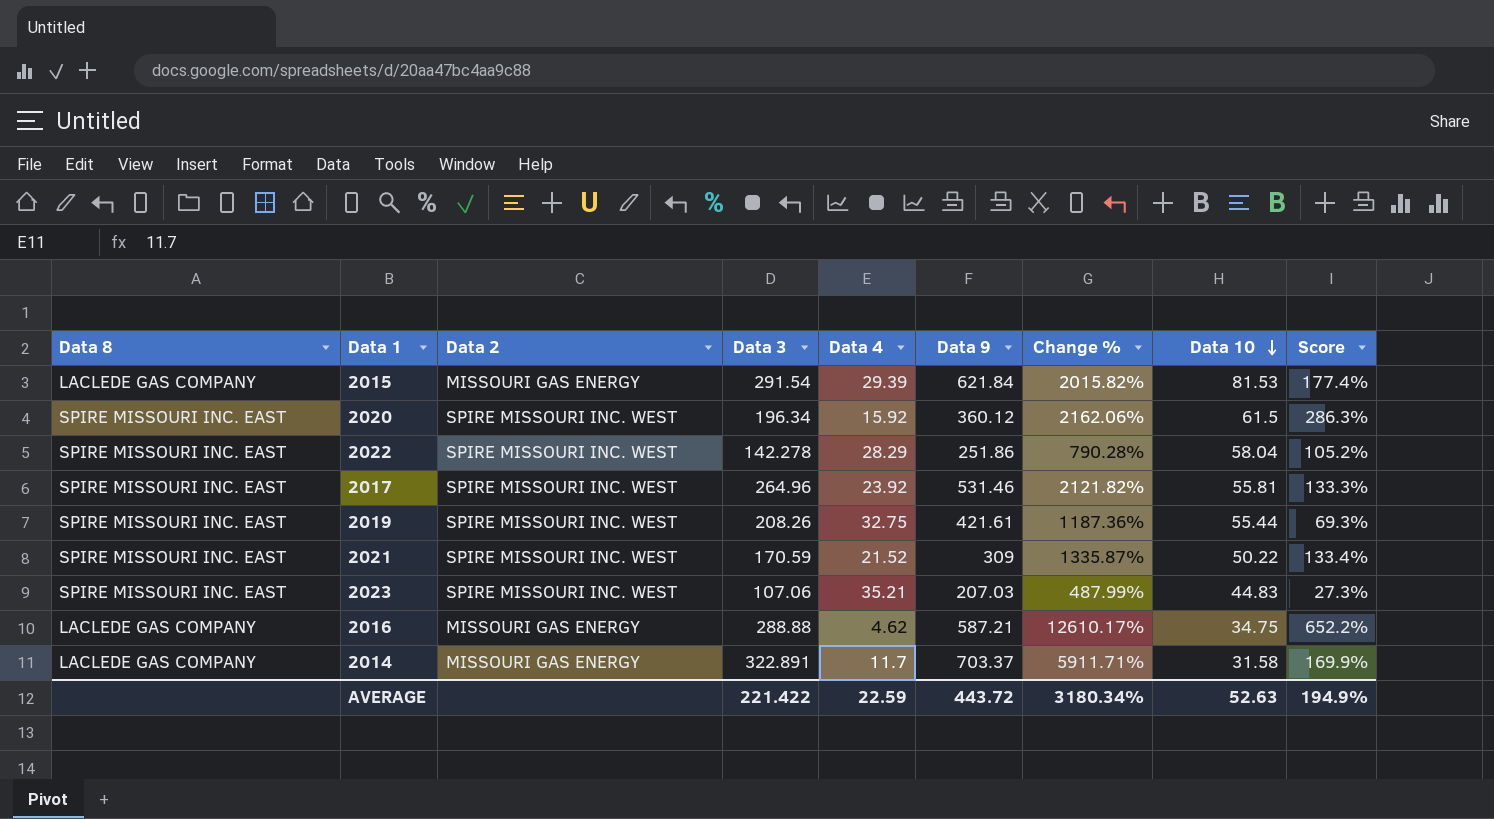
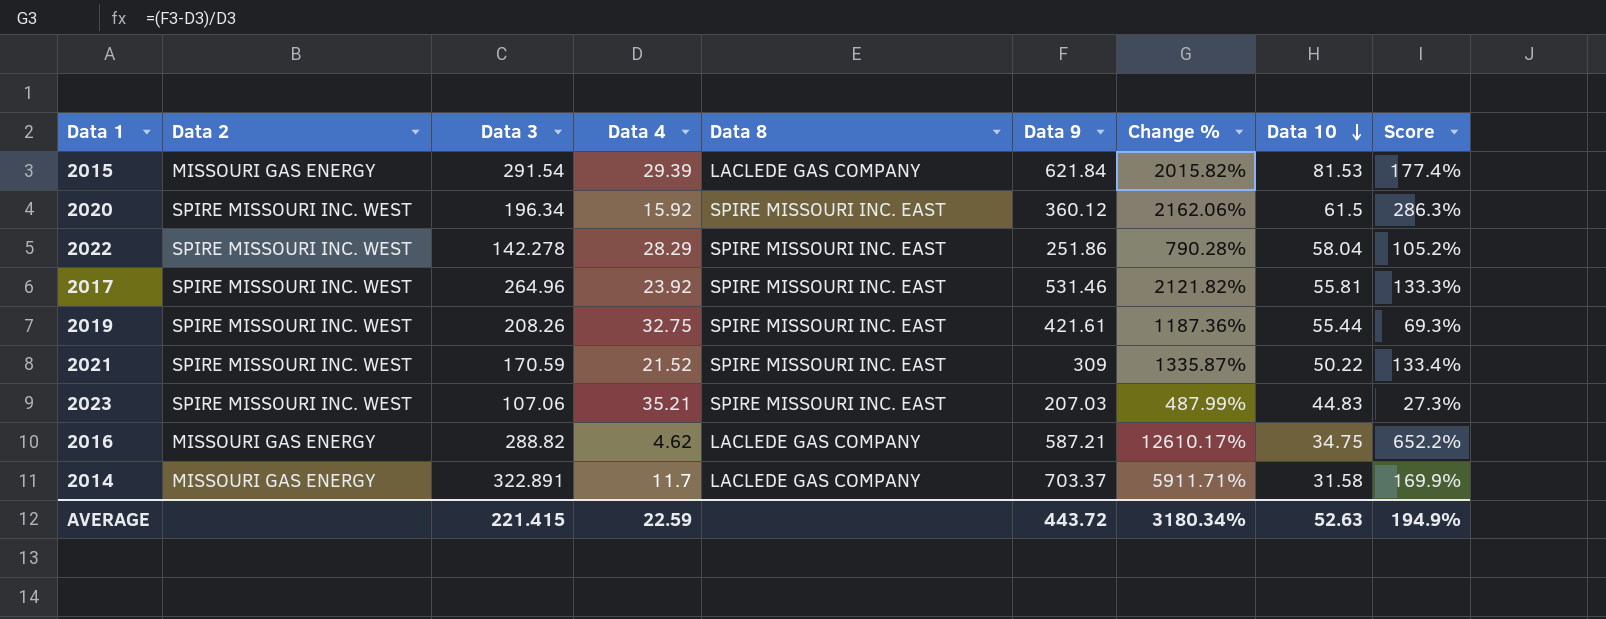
column Data 8 | position: 1 -> 5
2016 | Data 3: 288.88 -> 288.82
AVERAGE | Data 3: 221.422 -> 221.415

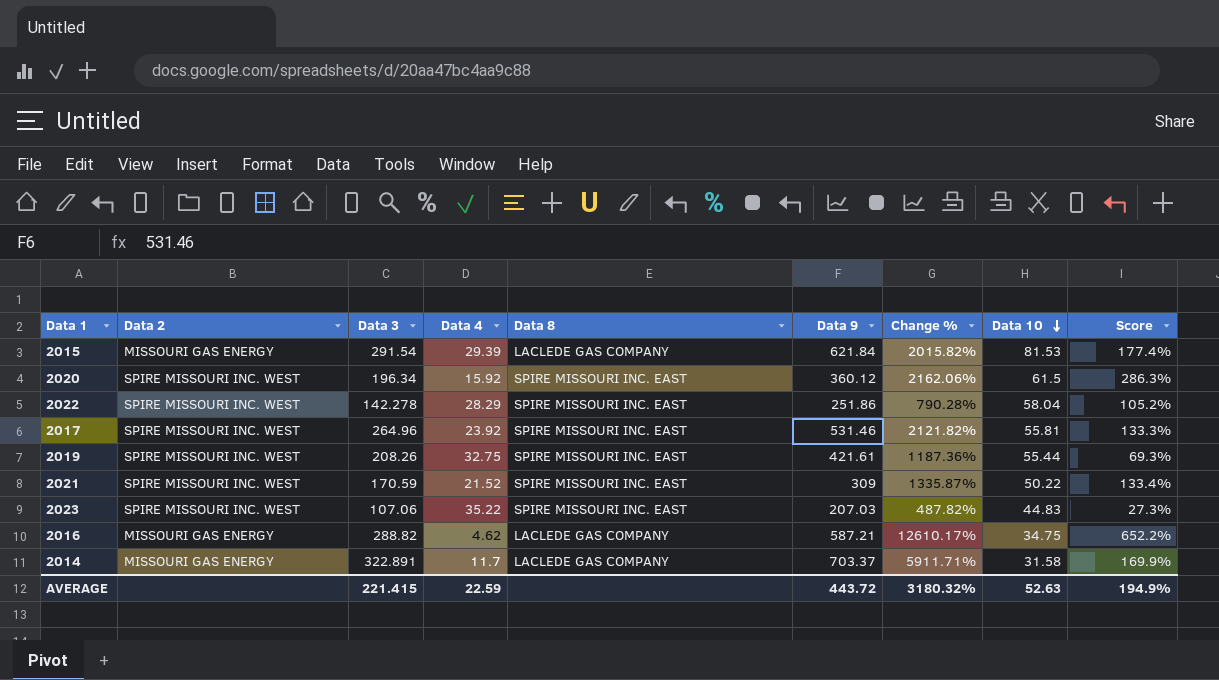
2023 | Data 4: 35.21 -> 35.22
2023 | Change %: 487.99% -> 487.82%
AVERAGE | Change %: 3180.34% -> 3180.32%

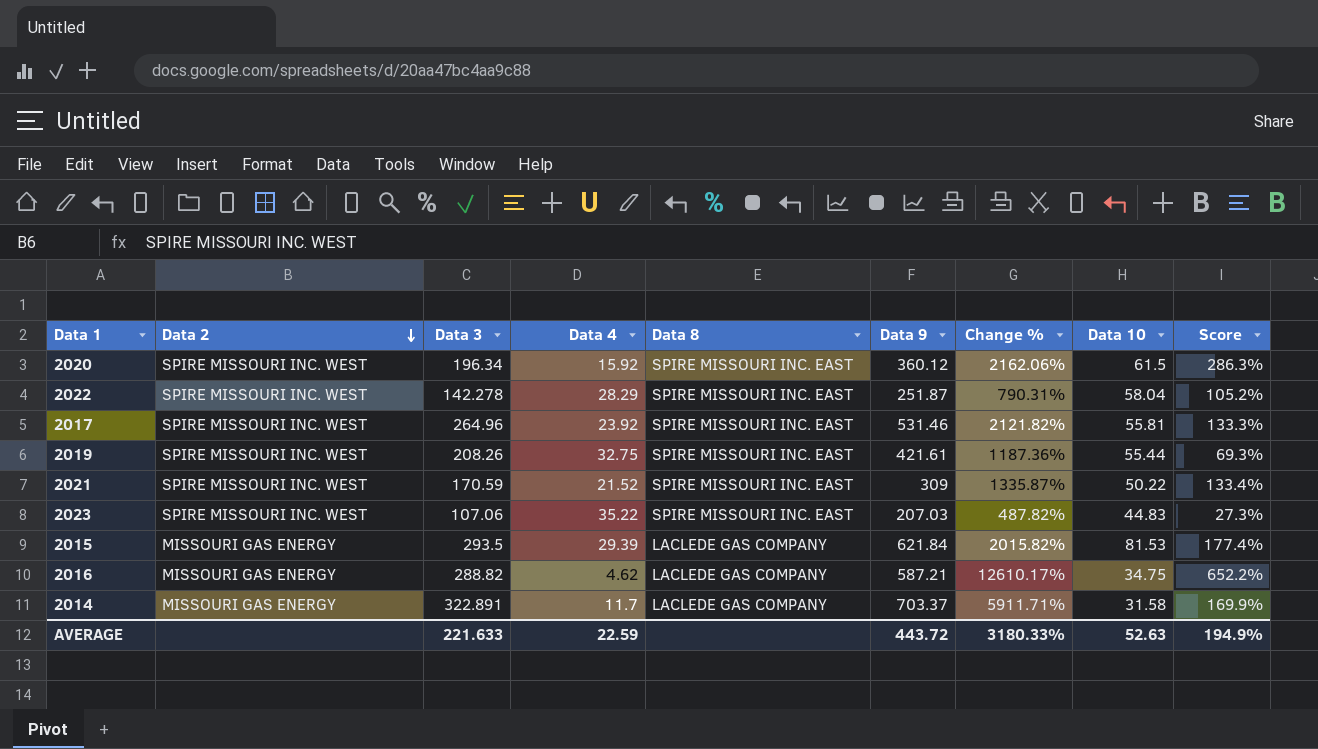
row order: Data 10 descending -> Data 2 descending
2022 | Data 9: 251.86 -> 251.87
2022 | Change %: 790.28% -> 790.31%
2015 | Data 3: 291.54 -> 293.5
AVERAGE | Data 3: 221.415 -> 221.633
AVERAGE | Change %: 3180.32% -> 3180.33%

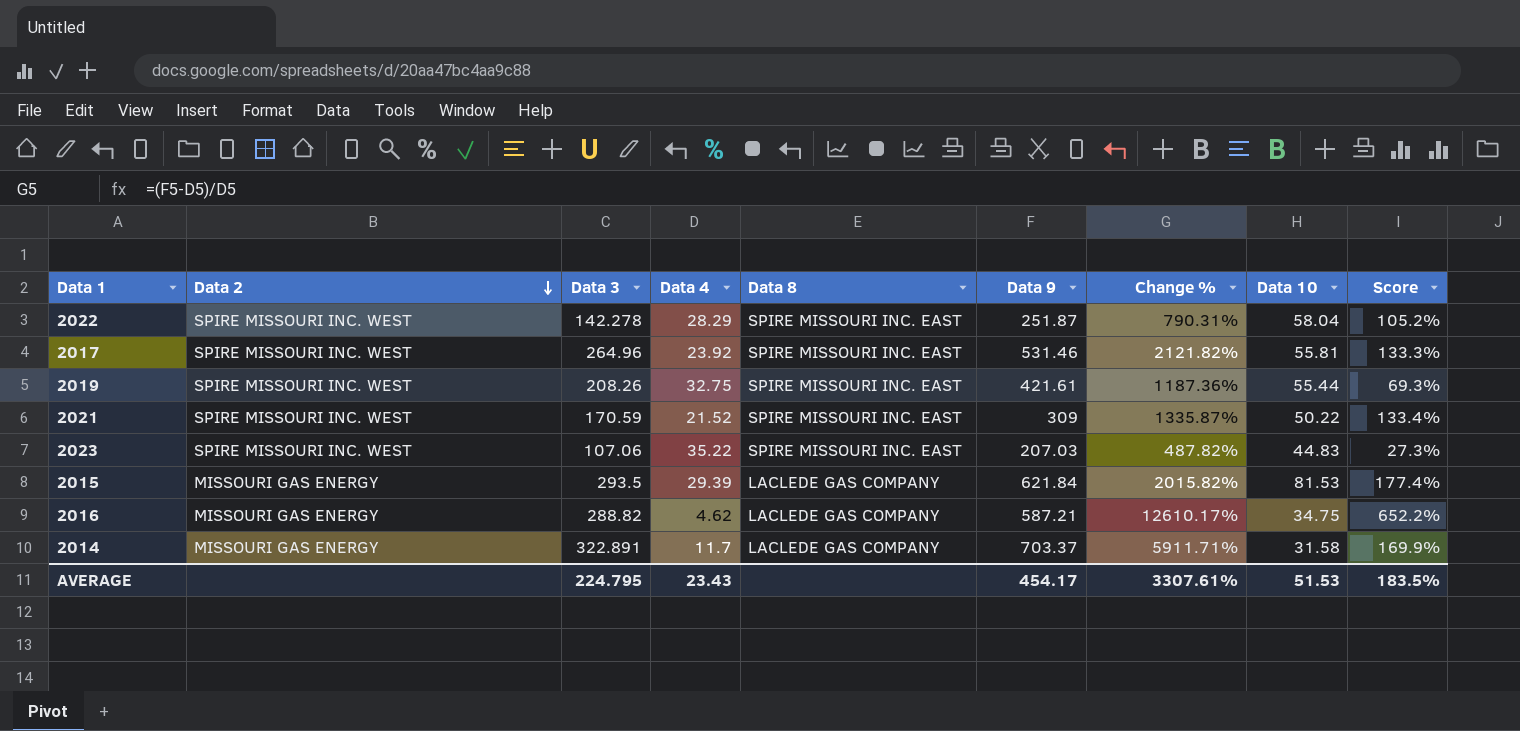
row 2020: SPIRE MISSOURI INC. WEST | 196.34 | 15.92 | SPIRE MISSOURI INC. EAST | 360.12 | 2162.06% | 61.5 | 286.3% -> none
AVERAGE | Data 3: 221.633 -> 224.795
AVERAGE | Data 4: 22.59 -> 23.43
AVERAGE | Data 9: 443.72 -> 454.17
AVERAGE | Change %: 3180.33% -> 3307.61%
AVERAGE | Data 10: 52.63 -> 51.53
AVERAGE | Score: 194.9% -> 183.5%

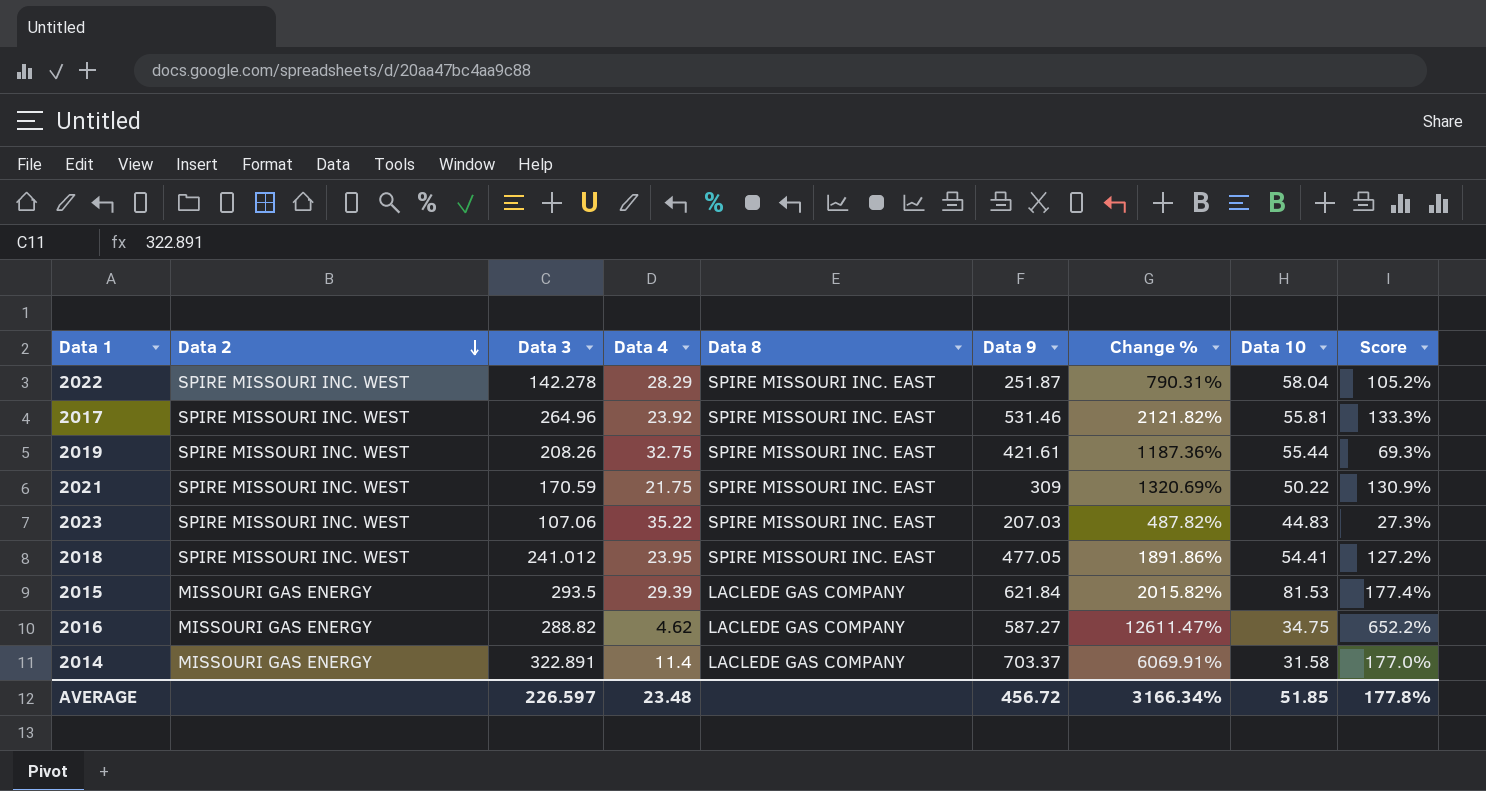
2021 | Data 4: 21.52 -> 21.75
2021 | Change %: 1335.87% -> 1320.69%
2021 | Score: 133.4% -> 130.9%
row 2018: none -> SPIRE MISSOURI INC. WEST | 241.012 | 23.95 | SPIRE MISSOURI INC. EAST | 477.05 | 1891.86% | 54.41 | 127.2%
2016 | Data 9: 587.21 -> 587.27
2016 | Change %: 12610.17% -> 12611.47%
2014 | Data 4: 11.7 -> 11.4
2014 | Change %: 5911.71% -> 6069.91%
2014 | Score: 169.9% -> 177.0%
AVERAGE | Data 3: 224.795 -> 226.597
AVERAGE | Data 4: 23.43 -> 23.48
AVERAGE | Data 9: 454.17 -> 456.72
AVERAGE | Change %: 3307.61% -> 3166.34%
AVERAGE | Data 10: 51.53 -> 51.85
AVERAGE | Score: 183.5% -> 177.8%

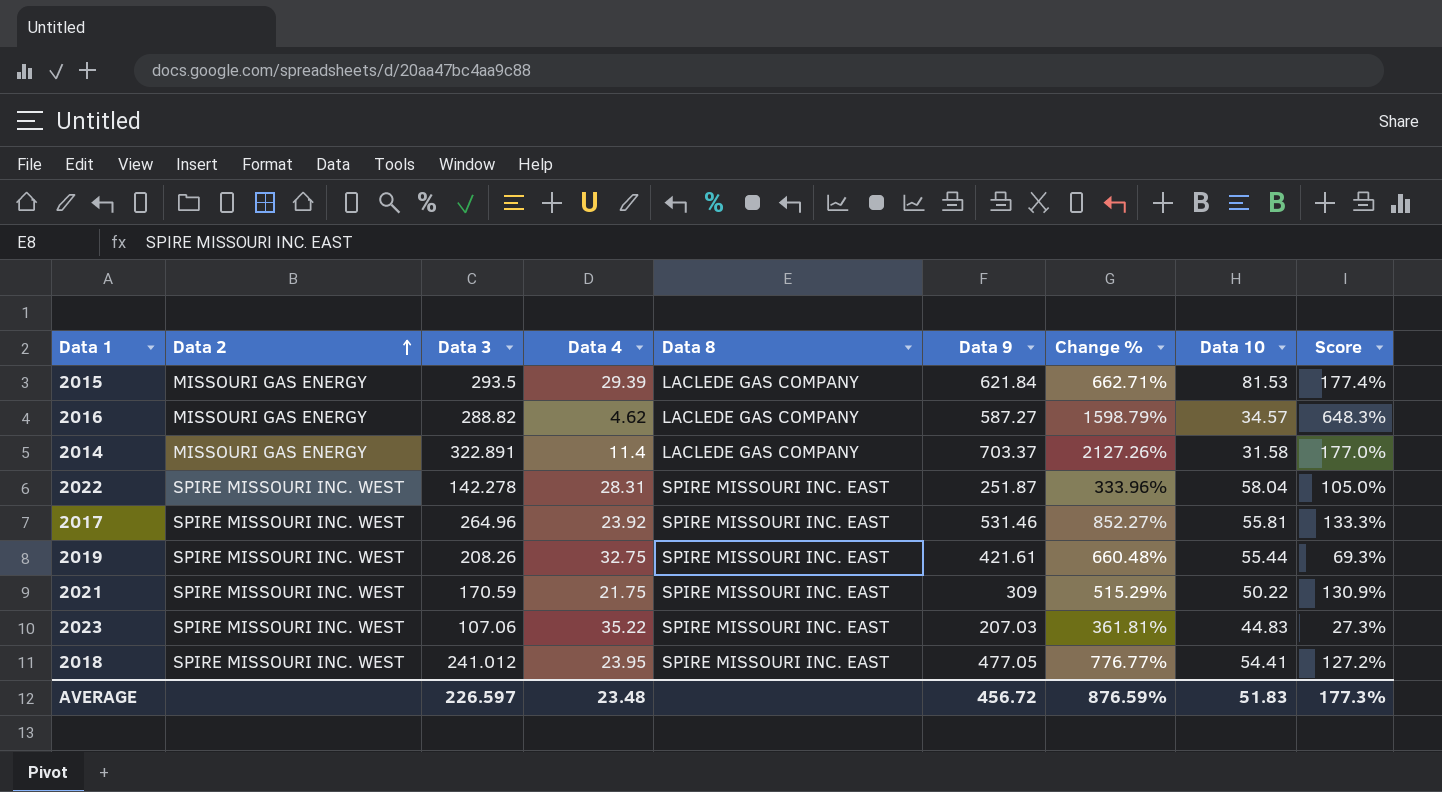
row order: Data 2 descending -> Data 2 ascending
column Change % | formula: ([Data 9] - [Data 4]) / [Data 4] -> ([Data 9] - [Data 10]) / [Data 10]
2016 | Data 10: 34.75 -> 34.57
2016 | Score: 652.2% -> 648.3%
2022 | Data 4: 28.29 -> 28.31
2022 | Score: 105.2% -> 105.0%
AVERAGE | Change %: 3166.34% -> 876.59%
AVERAGE | Data 10: 51.85 -> 51.83
AVERAGE | Score: 177.8% -> 177.3%

